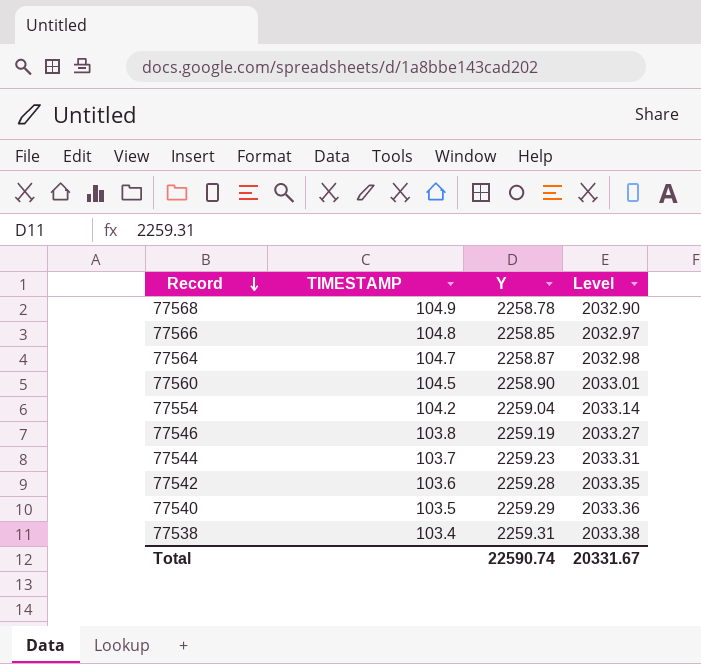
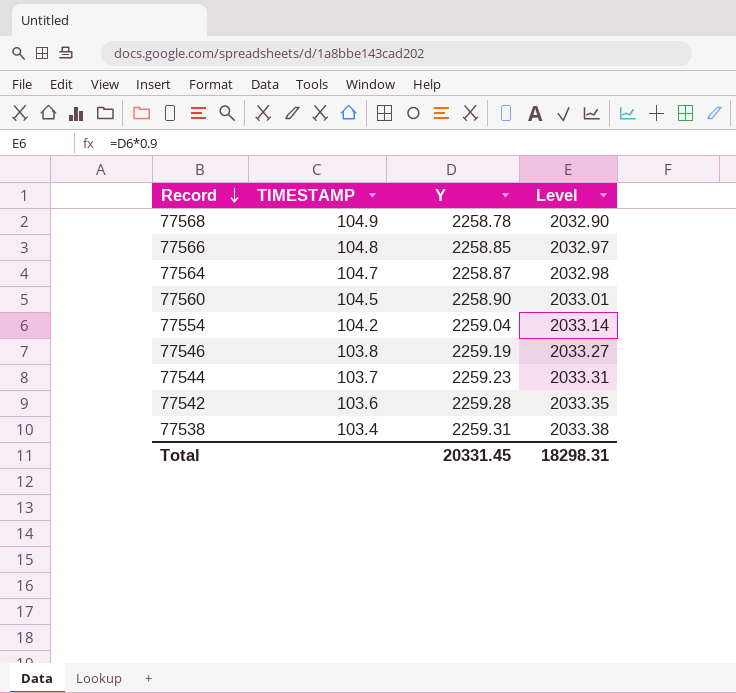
row 77540: 103.5 | 2259.29 | 2033.36 -> none
Total | Y: 22590.74 -> 20331.45
Total | Level: 20331.67 -> 18298.31

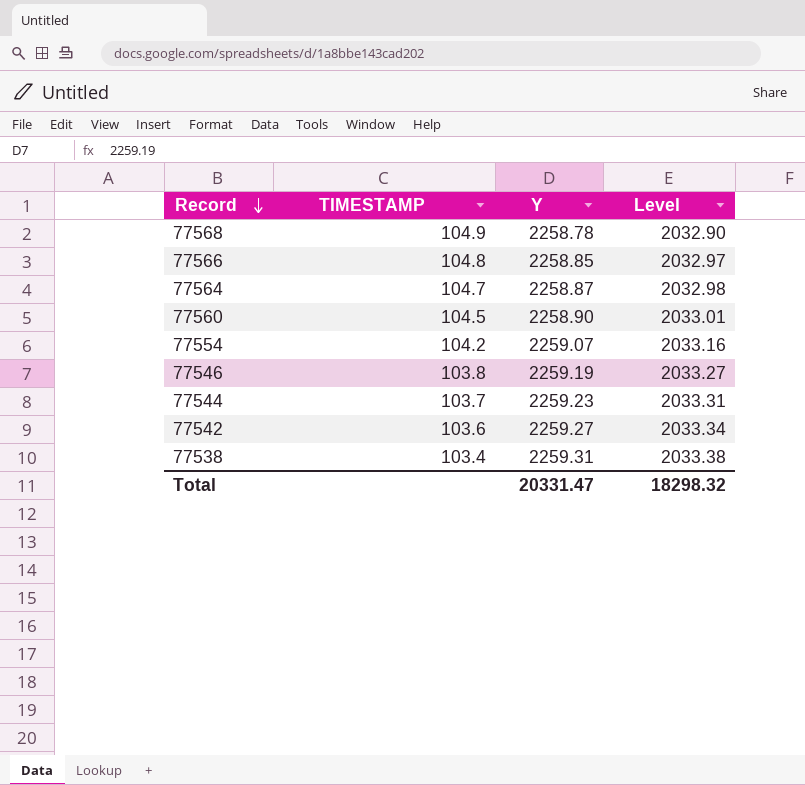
77554 | Y: 2259.04 -> 2259.07
77554 | Level: 2033.14 -> 2033.16
77542 | Y: 2259.28 -> 2259.27
77542 | Level: 2033.35 -> 2033.34
Total | Y: 20331.45 -> 20331.47
Total | Level: 18298.31 -> 18298.32

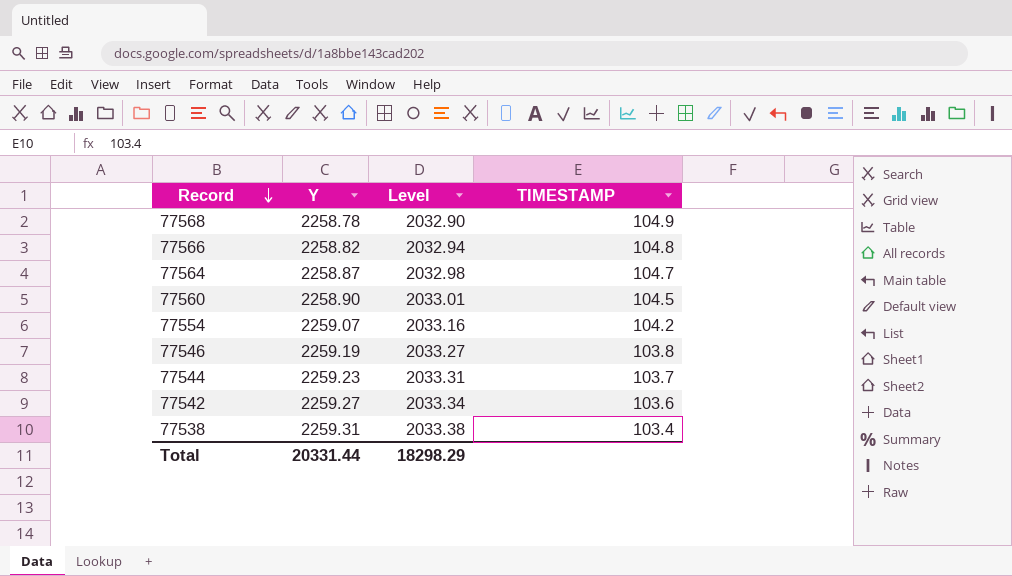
column TIMESTAMP | position: 2 -> 4
77566 | Y: 2258.85 -> 2258.82
77566 | Level: 2032.97 -> 2032.94
Total | Y: 20331.47 -> 20331.44
Total | Level: 18298.32 -> 18298.29

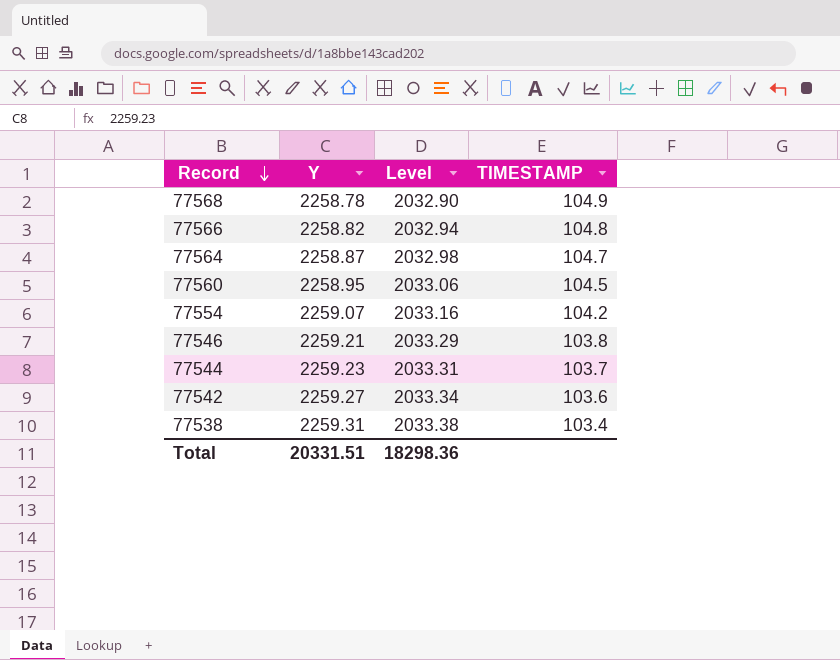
77560 | Y: 2258.90 -> 2258.95
77560 | Level: 2033.01 -> 2033.06
77546 | Y: 2259.19 -> 2259.21
77546 | Level: 2033.27 -> 2033.29
Total | Y: 20331.44 -> 20331.51
Total | Level: 18298.29 -> 18298.36

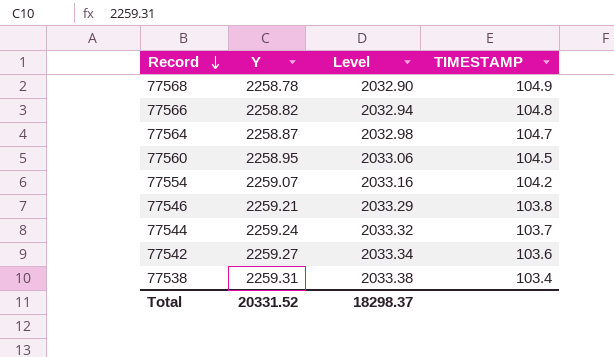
77544 | Y: 2259.23 -> 2259.24
77544 | Level: 2033.31 -> 2033.32
Total | Y: 20331.51 -> 20331.52
Total | Level: 18298.36 -> 18298.37

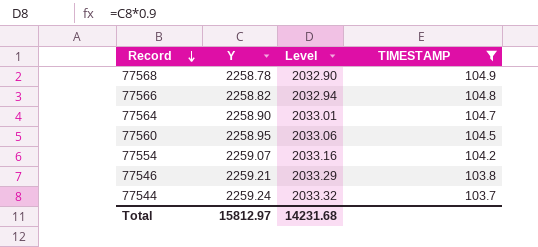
filter: none -> TIMESTAMP >= 103.7
77564 | Y: 2258.87 -> 2258.90
77564 | Level: 2032.98 -> 2033.01
Total | Y: 20331.52 -> 15812.97
Total | Level: 18298.37 -> 14231.68

